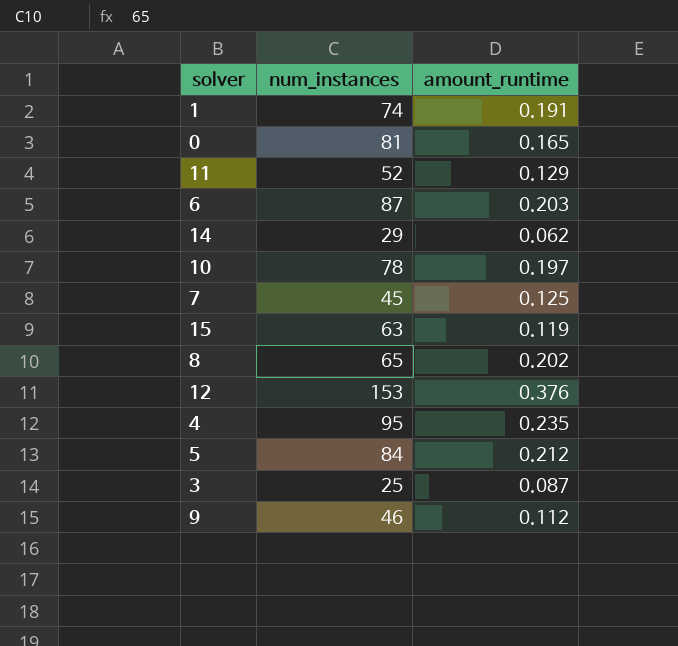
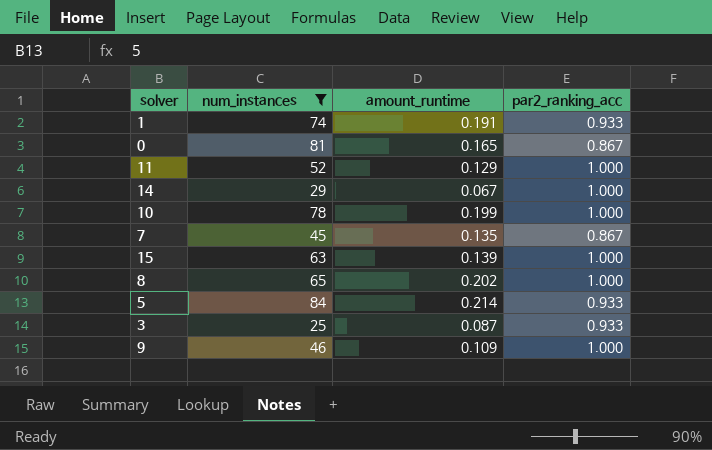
filter: none -> num_instances <= 84
column par2_ranking_acc | position: none -> 4
14 | amount_runtime: 0.062 -> 0.067
10 | amount_runtime: 0.197 -> 0.199
7 | amount_runtime: 0.125 -> 0.135
15 | amount_runtime: 0.119 -> 0.139
5 | amount_runtime: 0.212 -> 0.214
9 | amount_runtime: 0.112 -> 0.109

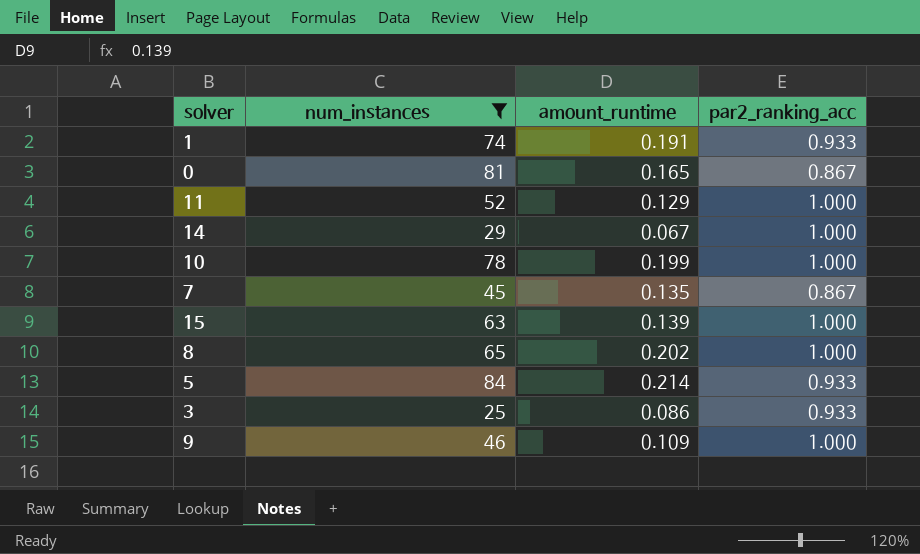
3 | amount_runtime: 0.087 -> 0.086

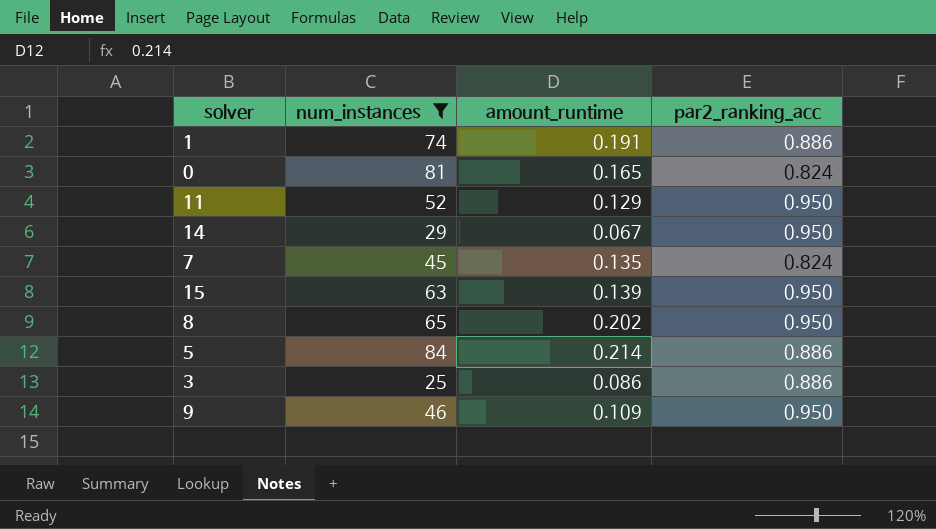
row 10: 78 | 0.199 | 1.000 -> none
1 | par2_ranking_acc: 0.933 -> 0.886
0 | par2_ranking_acc: 0.867 -> 0.824
11 | par2_ranking_acc: 1.000 -> 0.950
14 | par2_ranking_acc: 1.000 -> 0.950
7 | par2_ranking_acc: 0.867 -> 0.824
15 | par2_ranking_acc: 1.000 -> 0.950
8 | par2_ranking_acc: 1.000 -> 0.950
5 | par2_ranking_acc: 0.933 -> 0.886
3 | par2_ranking_acc: 0.933 -> 0.886
9 | par2_ranking_acc: 1.000 -> 0.950

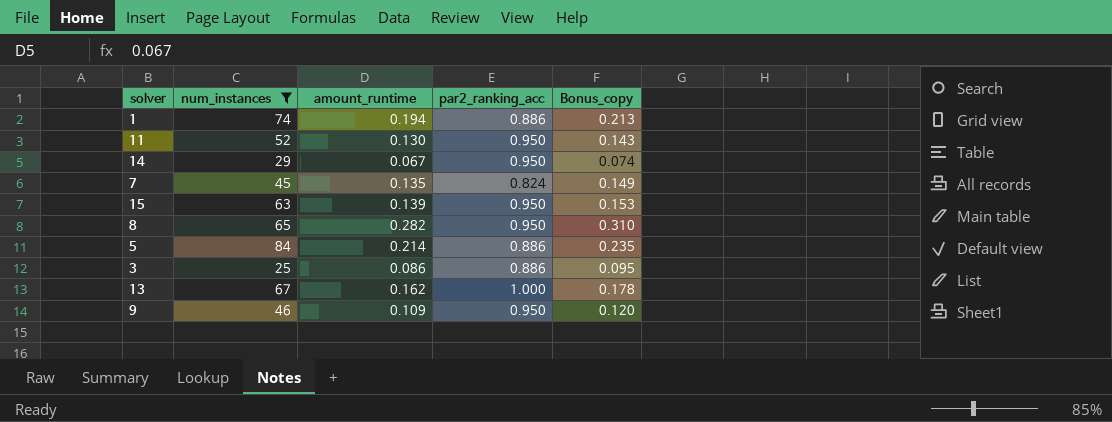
column Bonus_copy | formula: none -> [amount_runtime] * 1.1
row 0: 81 | 0.165 | 0.824 -> none
1 | amount_runtime: 0.191 -> 0.194
11 | amount_runtime: 0.129 -> 0.130
8 | amount_runtime: 0.202 -> 0.282
row 13: none -> 67 | 0.162 | 1.000 | 0.178

